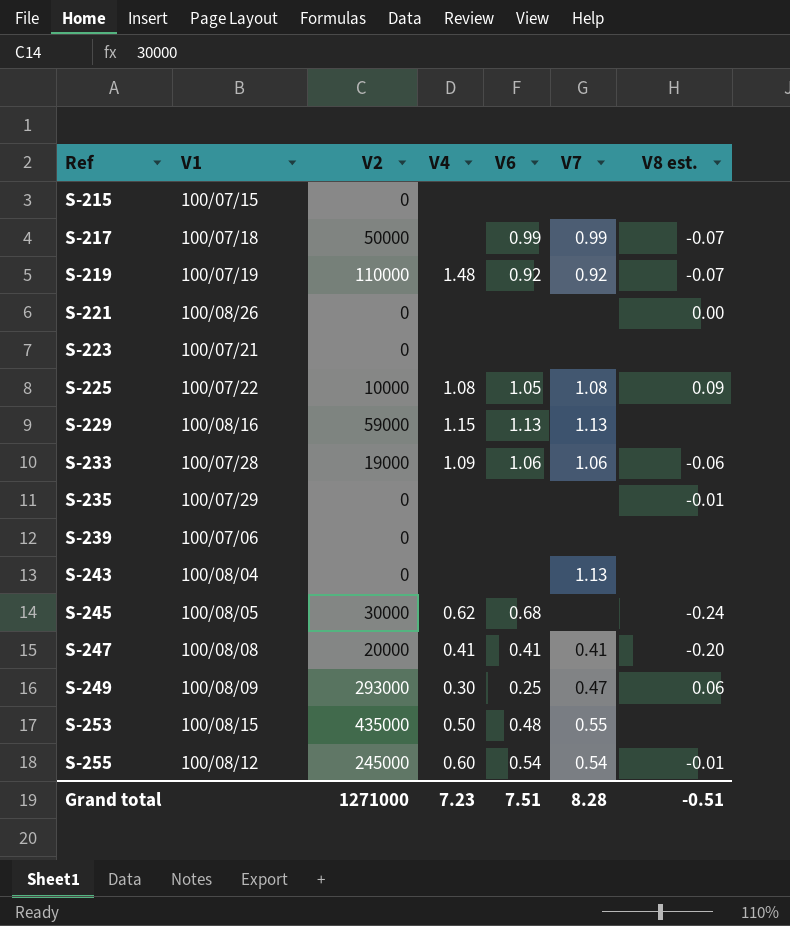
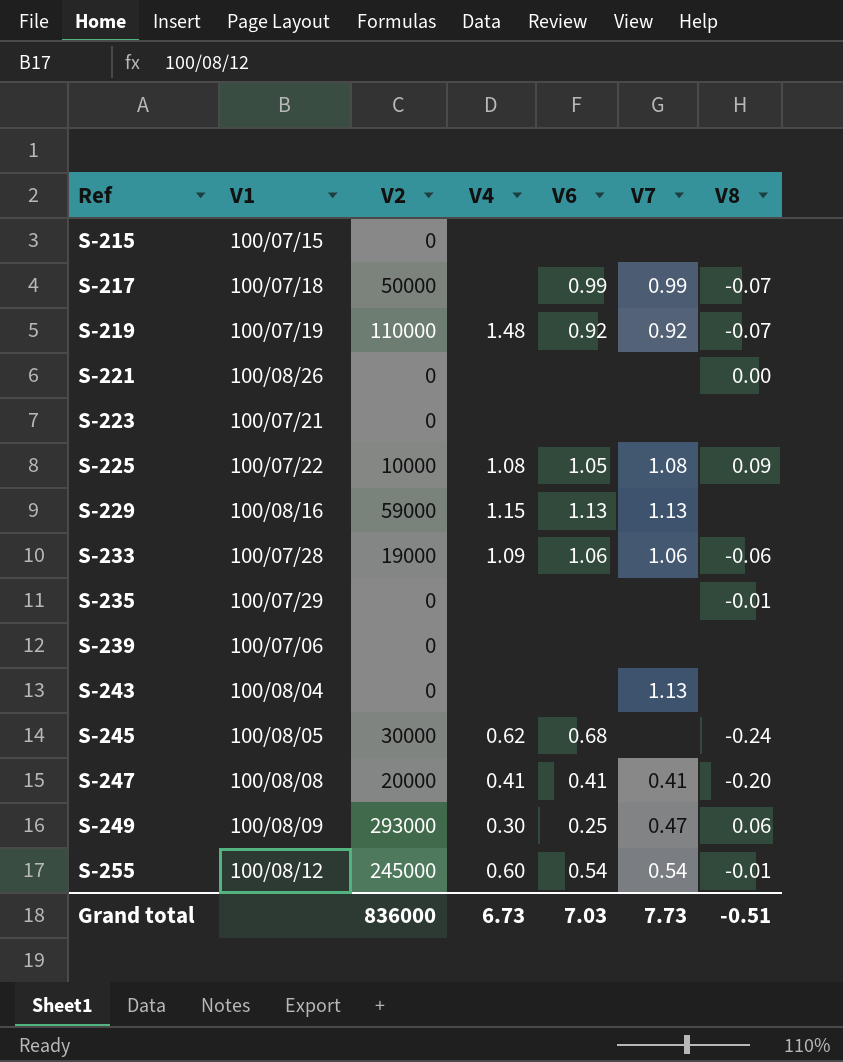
column name: V8 est. -> V8
row S-253: 100/08/15 | 435000 | 0.50 | 0.48 | 0.55 | none -> none
Grand total | V2: 1271000 -> 836000
Grand total | V4: 7.23 -> 6.73
Grand total | V6: 7.51 -> 7.03
Grand total | V7: 8.28 -> 7.73

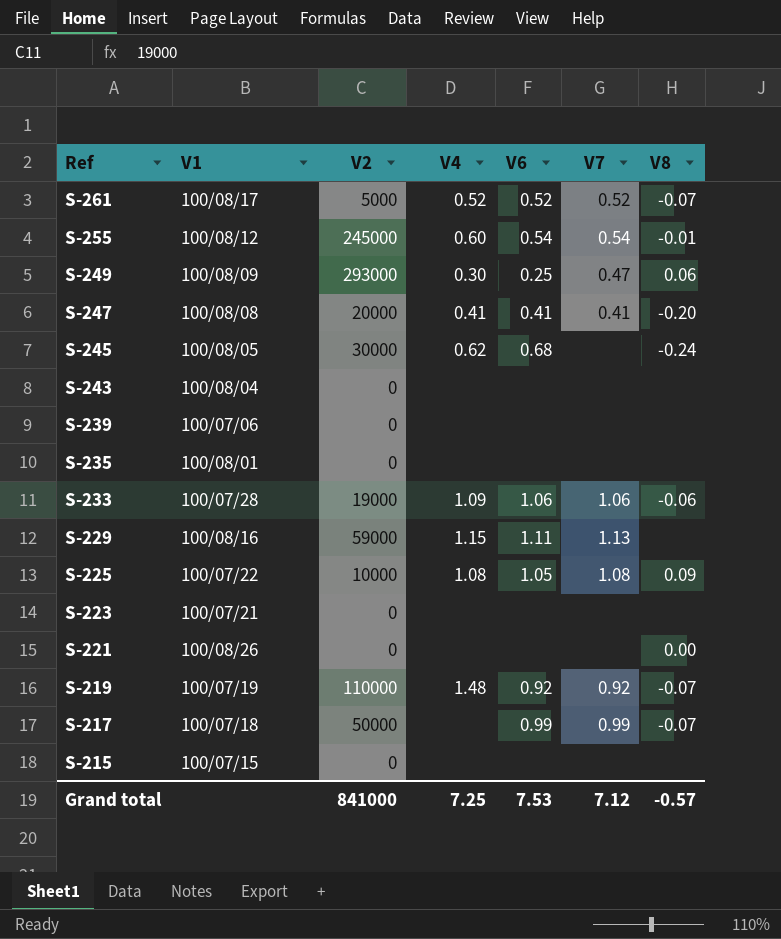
row order: Ref ascending -> Ref descending
row S-261: none -> 100/08/17 | 5000 | 0.52 | 0.52 | 0.52 | -0.07
S-243 | V7: 1.13 -> none
S-235 | V1: 100/07/29 -> 100/08/01
S-235 | V8: -0.01 -> none
S-229 | V6: 1.13 -> 1.11
Grand total | V2: 836000 -> 841000
Grand total | V4: 6.73 -> 7.25
Grand total | V6: 7.03 -> 7.53
Grand total | V7: 7.73 -> 7.12
Grand total | V8: -0.51 -> -0.57

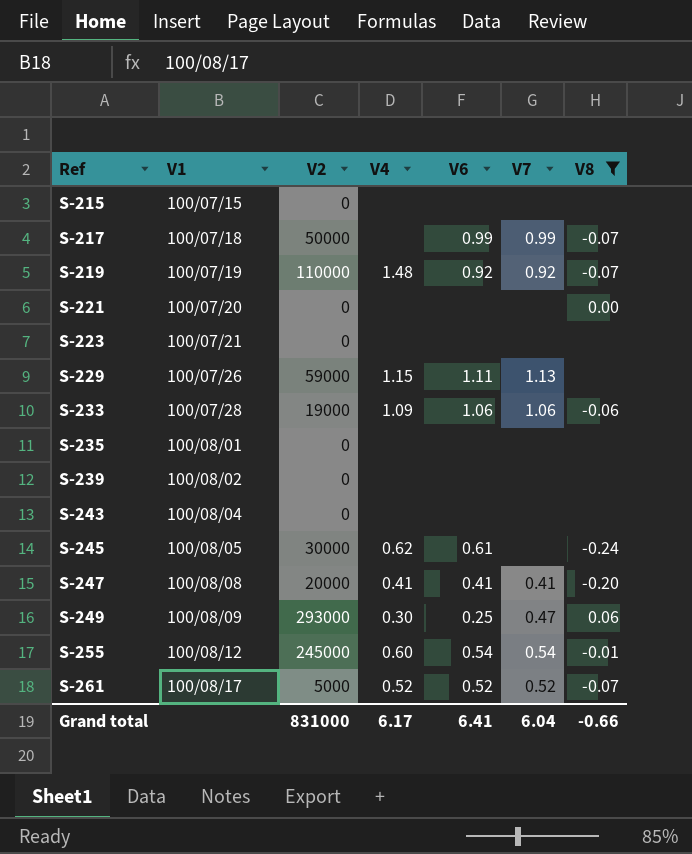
filter: none -> V8 != 0.09
row order: Ref descending -> Ref ascending
S-221 | V1: 100/08/26 -> 100/07/20
S-229 | V1: 100/08/16 -> 100/07/26
S-239 | V1: 100/07/06 -> 100/08/02
S-245 | V6: 0.68 -> 0.61
Grand total | V2: 841000 -> 831000
Grand total | V4: 7.25 -> 6.17
Grand total | V6: 7.53 -> 6.41
Grand total | V7: 7.12 -> 6.04
Grand total | V8: -0.57 -> -0.66

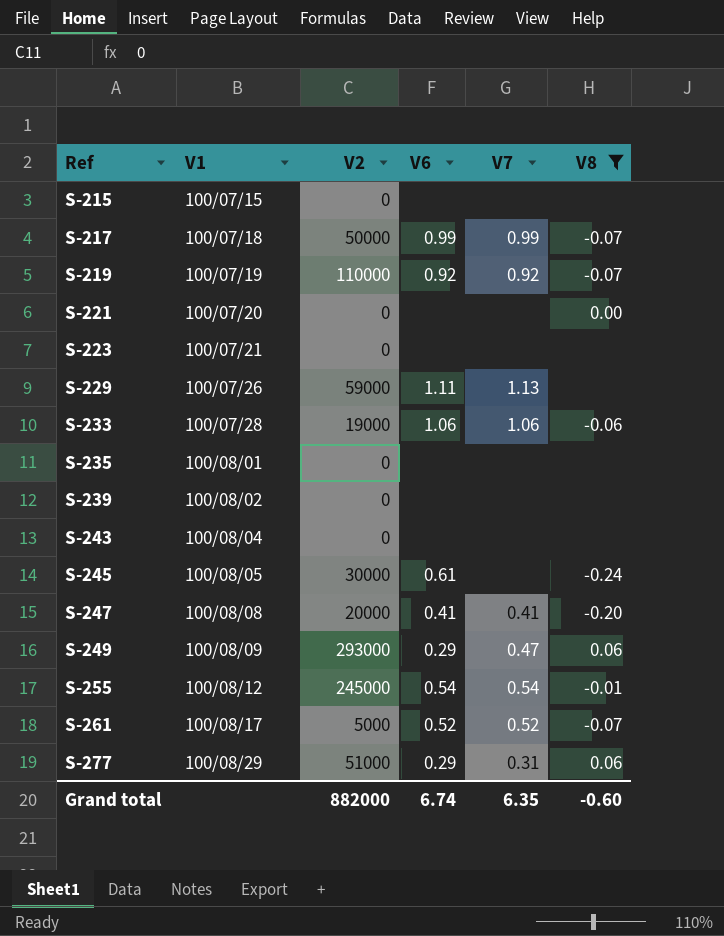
column V4 | position: 4 -> none
S-249 | V6: 0.25 -> 0.29
row S-277: none -> 100/08/29 | 51000 | 0.29 | 0.31 | 0.06
Grand total | V2: 831000 -> 882000
Grand total | V6: 6.41 -> 6.74
Grand total | V7: 6.04 -> 6.35
Grand total | V8: -0.66 -> -0.60

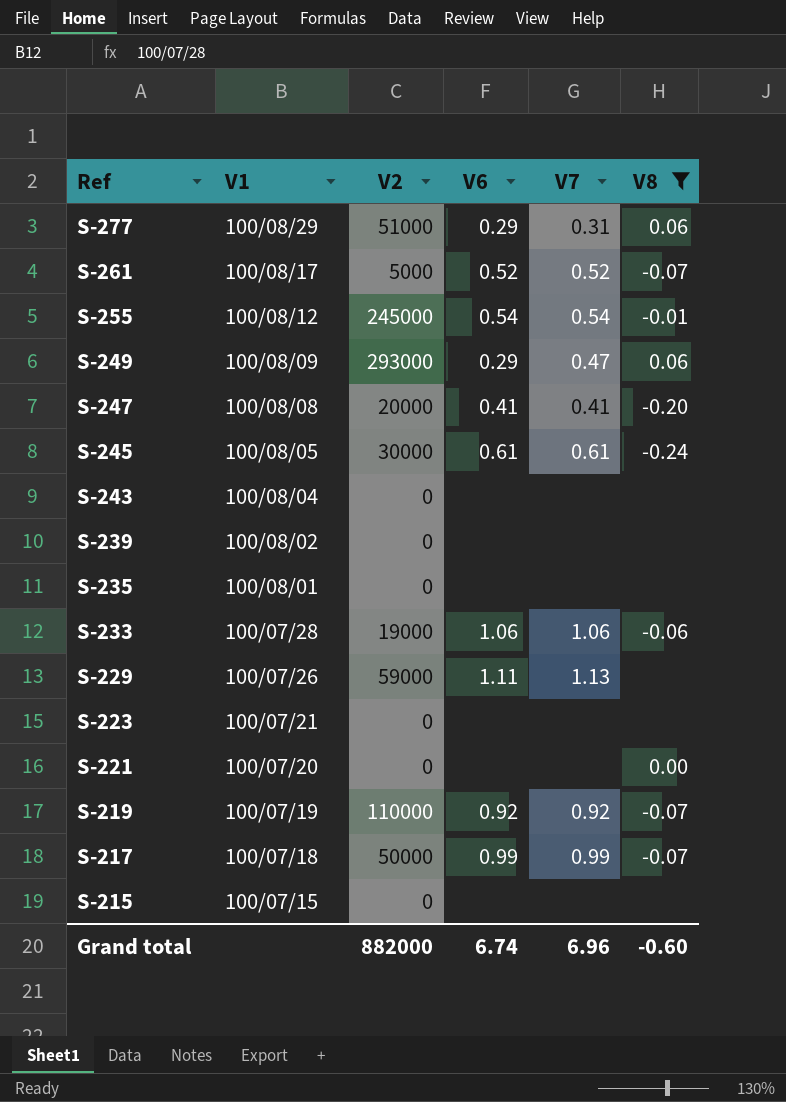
row order: Ref ascending -> Ref descending
S-245 | V7: none -> 0.61
Grand total | V7: 6.35 -> 6.96

